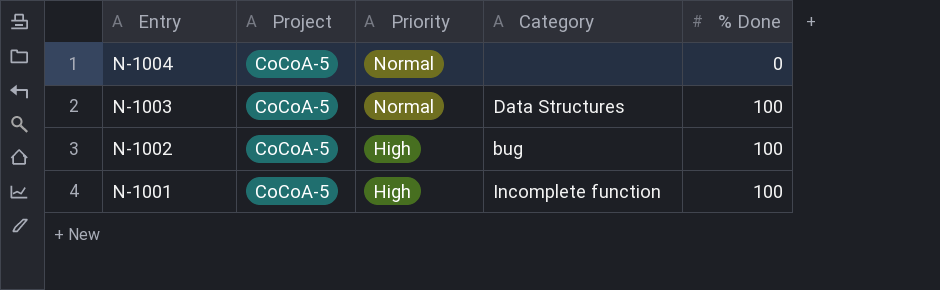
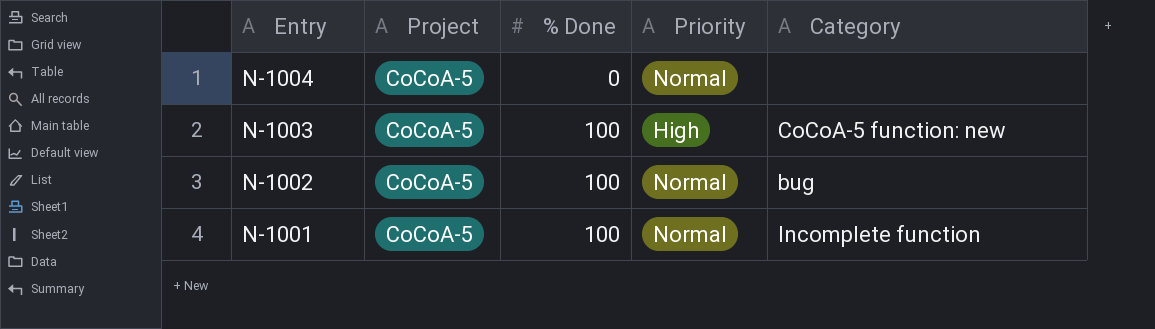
column % Done | position: 5 -> 3
N-1003 | Priority: Normal -> High
N-1003 | Category: Data Structures -> CoCoA-5 function: new
N-1002 | Priority: High -> Normal
N-1001 | Priority: High -> Normal

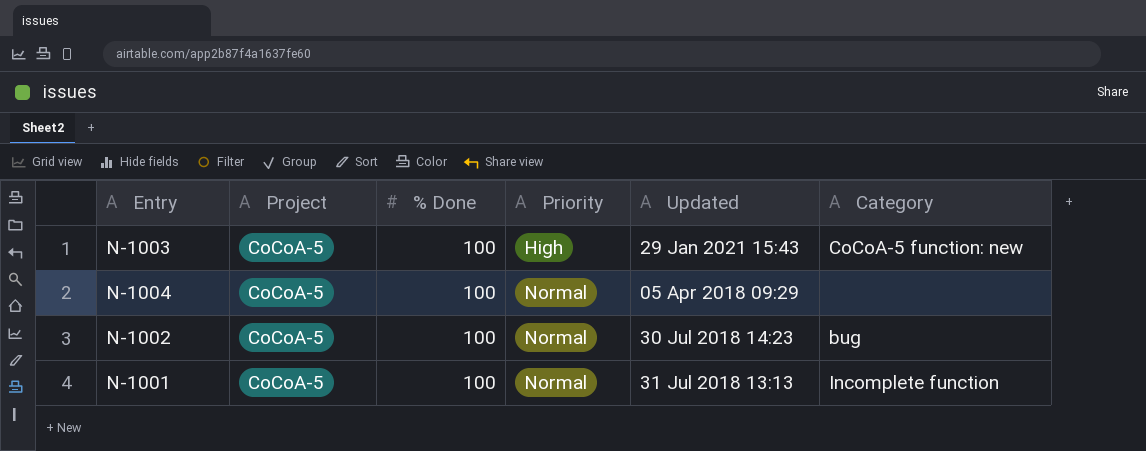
row order: Entry descending -> Priority ascending
column Updated | position: none -> 5
N-1004 | % Done: 0 -> 100

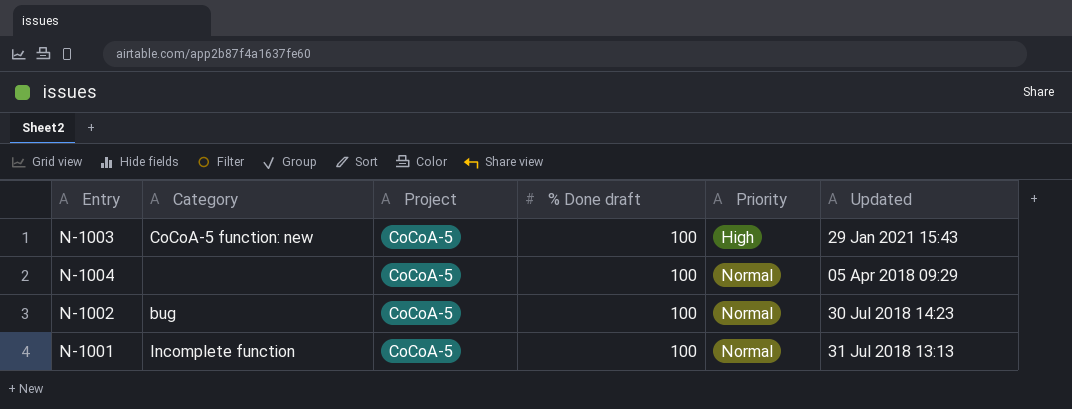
column Category | position: 6 -> 2
column name: % Done -> % Done draft

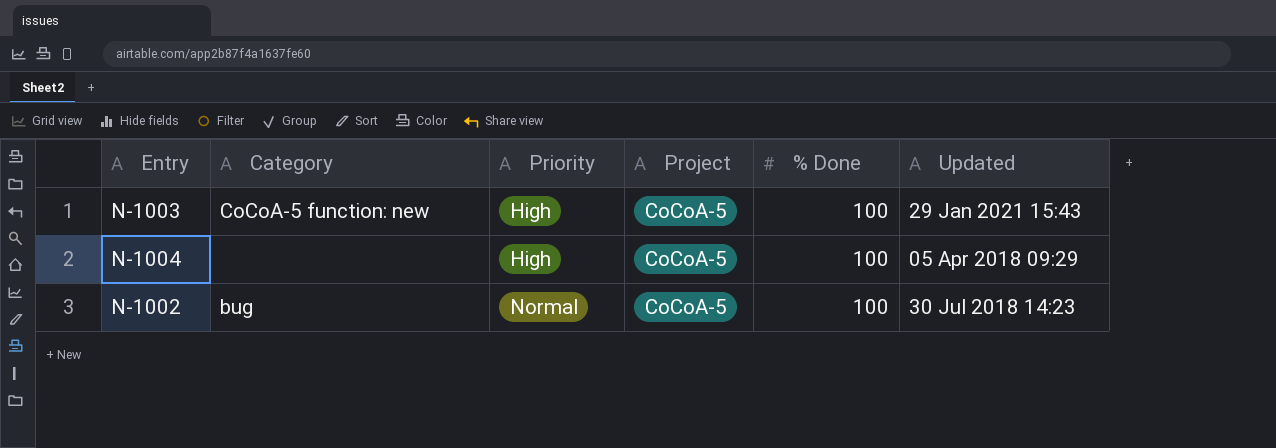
column Priority | position: 5 -> 3
column name: % Done draft -> % Done
row N-1001: Incomplete function | CoCoA-5 | 100 | Normal | 31 Jul 2018 13:13 -> none
N-1004 | Priority: Normal -> High

